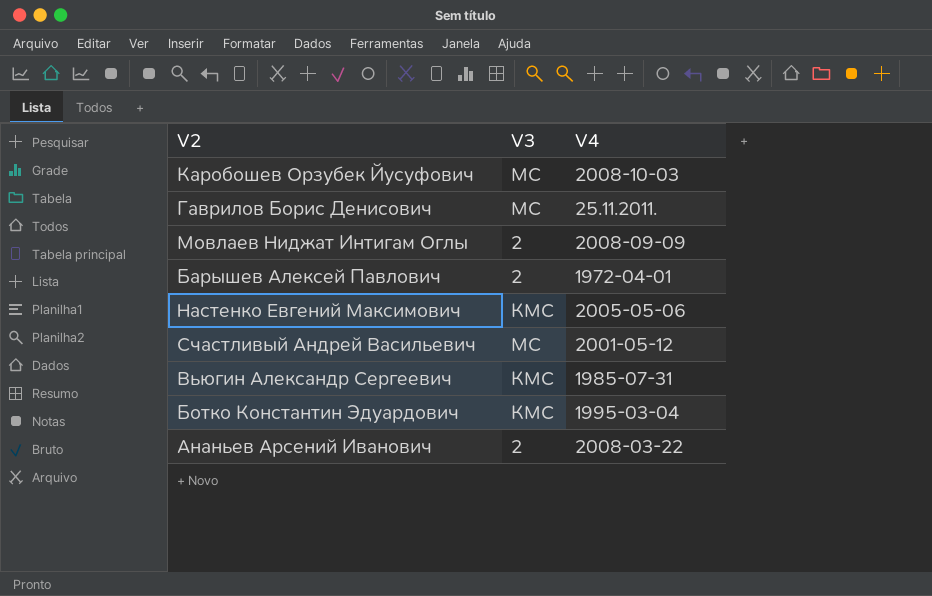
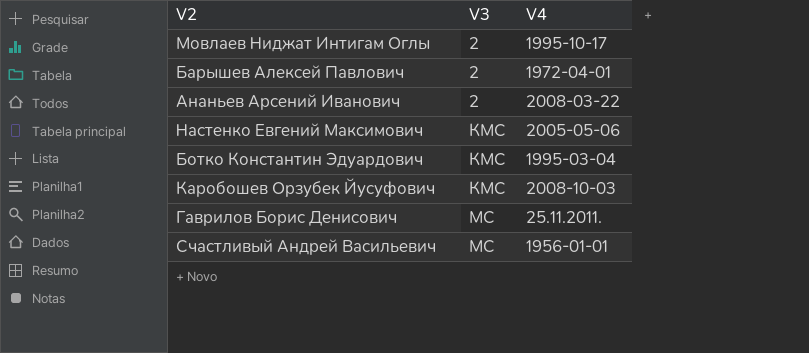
row order: none -> V3 ascending
row Вьюгин Александр Сергеевич: КМС | 1985-07-31 -> none
Мовлаев Ниджат Интигам Оглы | V4: 2008-09-09 -> 1995-10-17
Каробошев Орзубек Йусуфович | V3: МС -> КМС
Счастливый Андрей Васильевич | V4: 2001-05-12 -> 1956-01-01

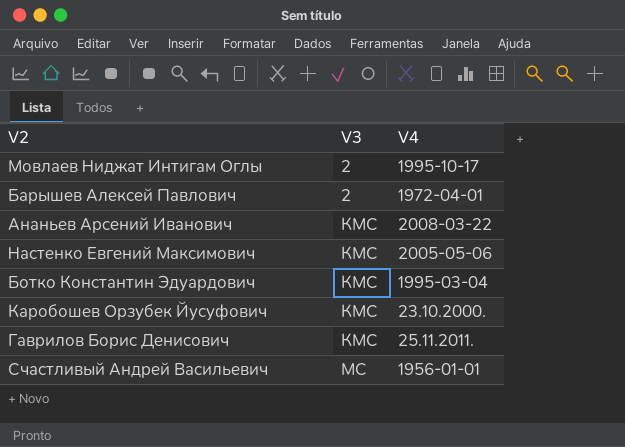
Ананьев Арсений Иванович | V3: 2 -> КМС
Каробошев Орзубек Йусуфович | V4: 2008-10-03 -> 23.10.2000.
Гаврилов Борис Денисович | V3: МС -> КМС

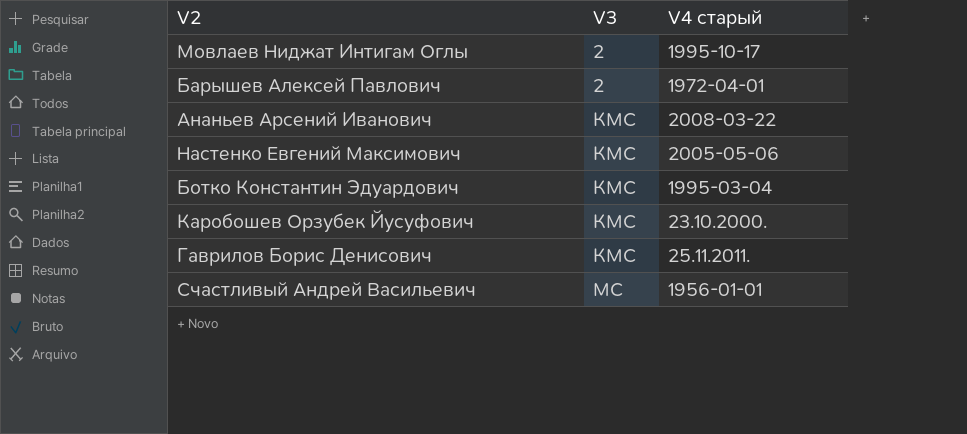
column name: V4 -> V4 старый

